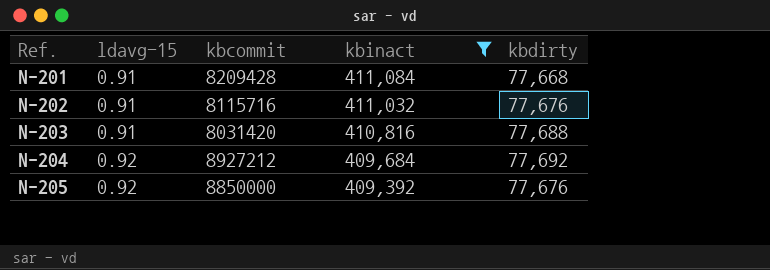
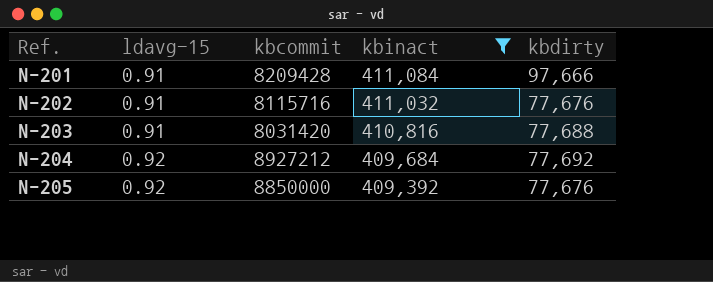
N-201 | kbdirty: 77,668 -> 97,666

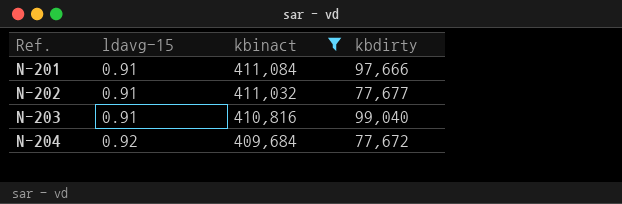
column kbcommit | position: 3 -> none
row N-205: 0.92 | 8850000 | 409,392 | 77,676 -> none
N-202 | kbdirty: 77,676 -> 77,677
N-203 | kbdirty: 77,688 -> 99,040
N-204 | kbdirty: 77,692 -> 77,672

